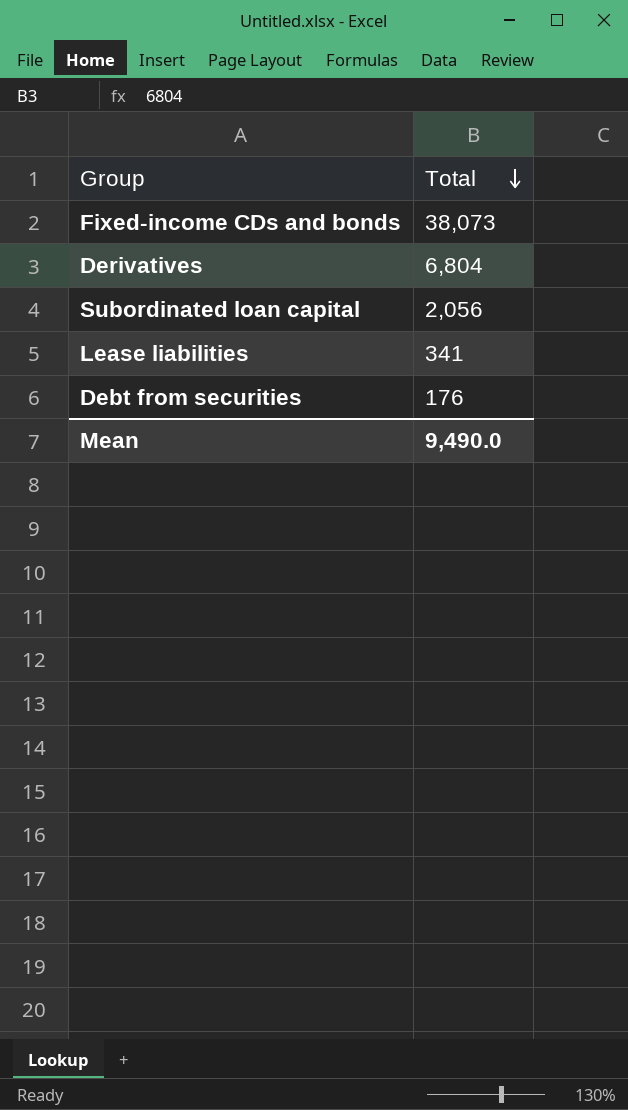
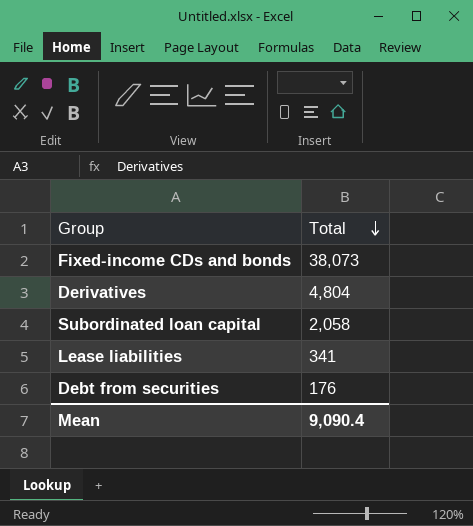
Derivatives | Total: 6,804 -> 4,804
Subordinated loan capital | Total: 2,056 -> 2,058
Mean | Total: 9,490.0 -> 9,090.4

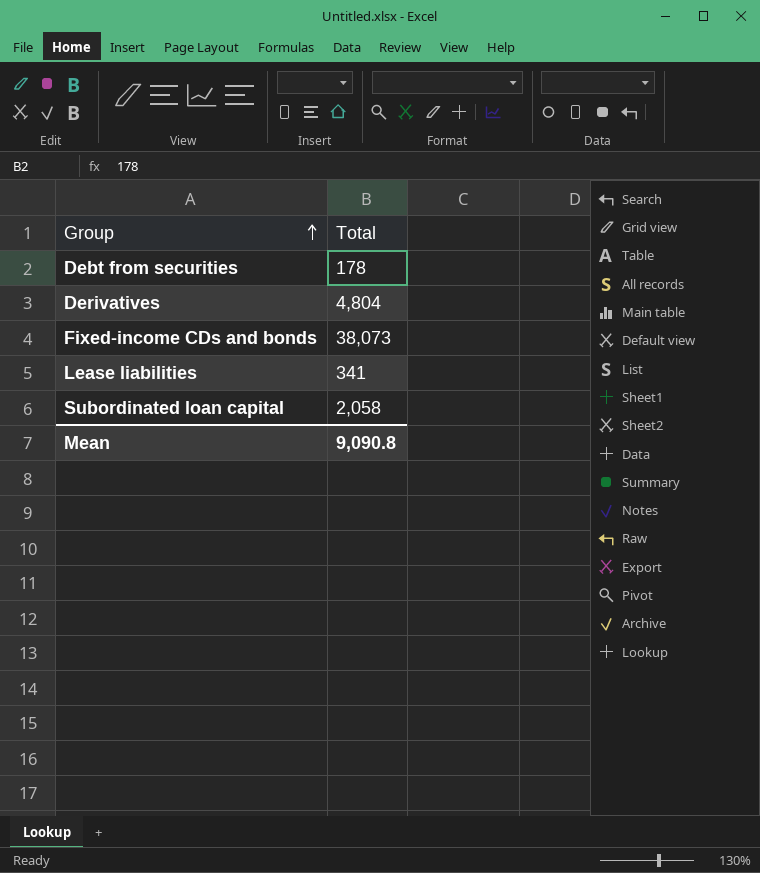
row order: Total descending -> Group ascending
Debt from securities | Total: 176 -> 178
Mean | Total: 9,090.4 -> 9,090.8

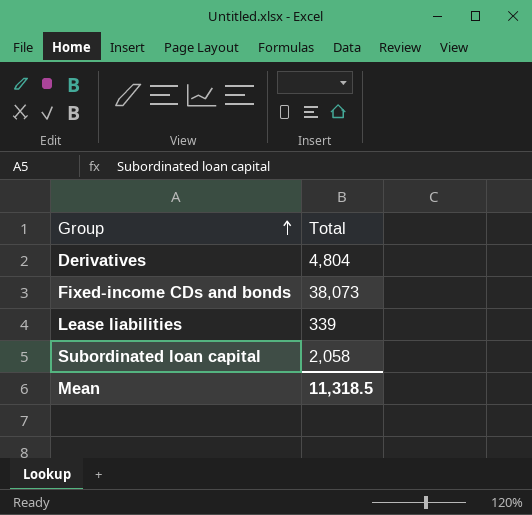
row Debt from securities: 178 -> none
Lease liabilities | Total: 341 -> 339
Mean | Total: 9,090.8 -> 11,318.5

